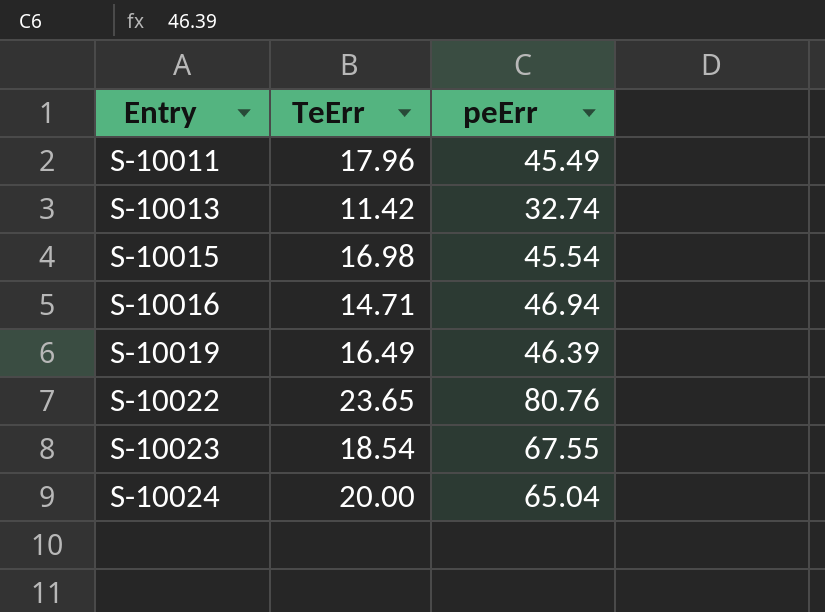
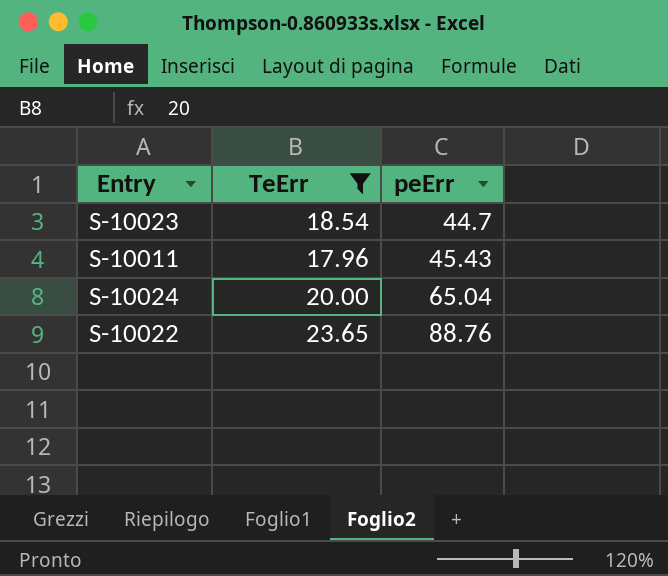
filter: none -> TeErr >= 17.96
row order: Entry ascending -> peErr ascending
S-10023 | peErr: 67.55 -> 44.7
S-10011 | peErr: 45.49 -> 45.43
S-10022 | peErr: 80.76 -> 88.76

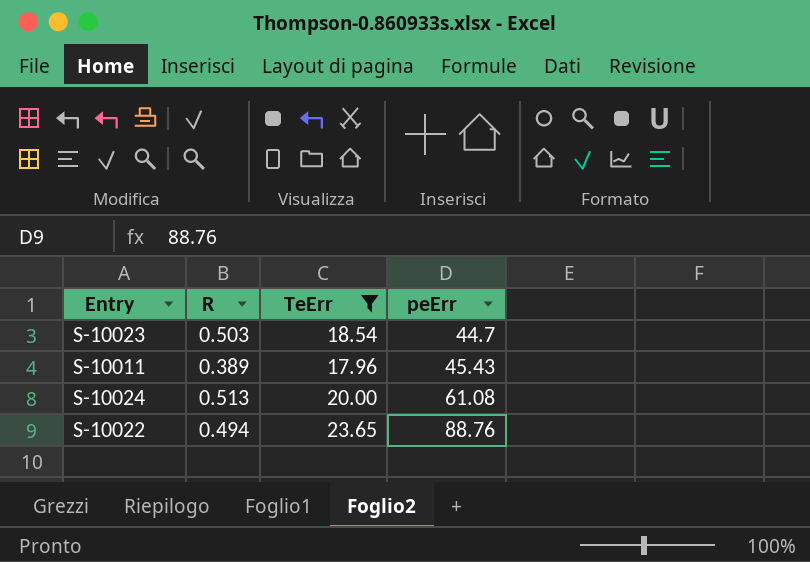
column R | position: none -> 2
S-10024 | peErr: 65.04 -> 61.08

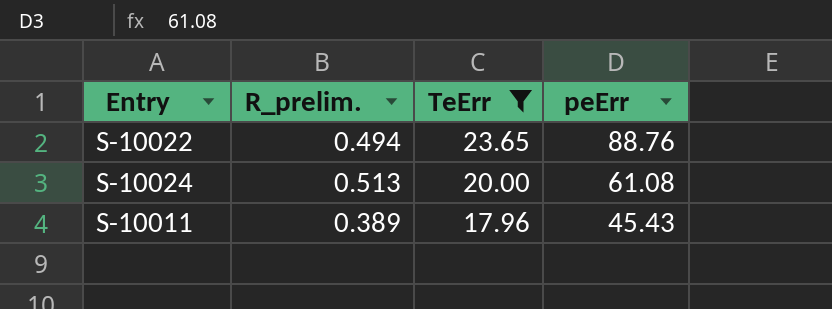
row order: peErr ascending -> TeErr descending
column name: R -> R_prelim.
row S-10023: 0.503 | 18.54 | 44.7 -> none

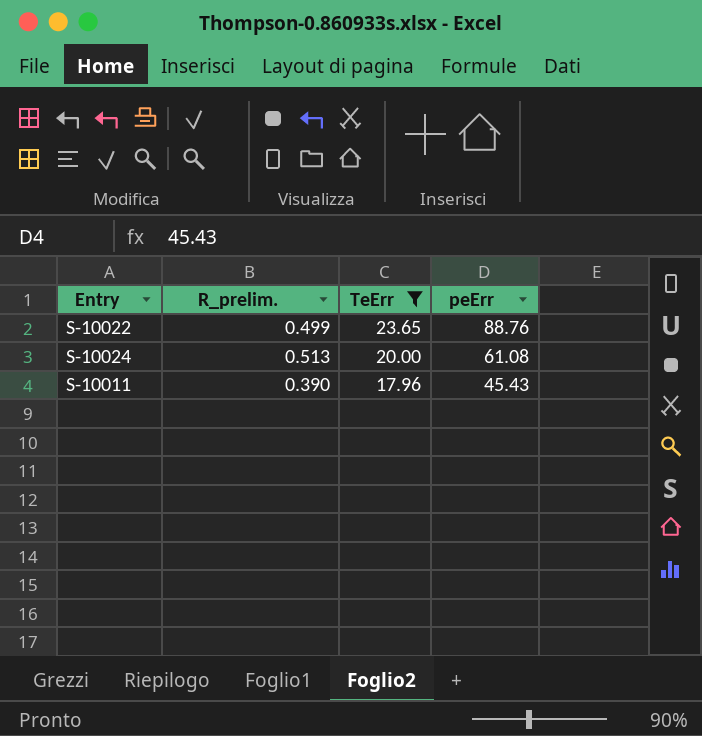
S-10022 | R_prelim.: 0.494 -> 0.499
S-10011 | R_prelim.: 0.389 -> 0.390

